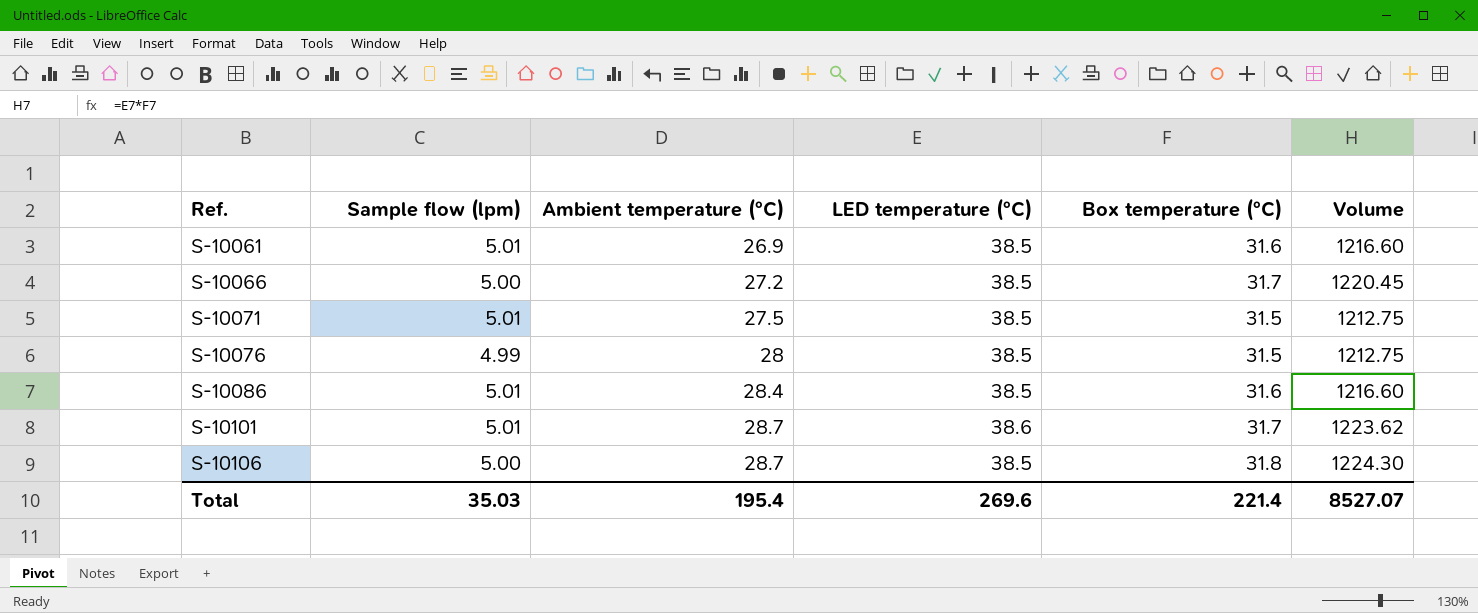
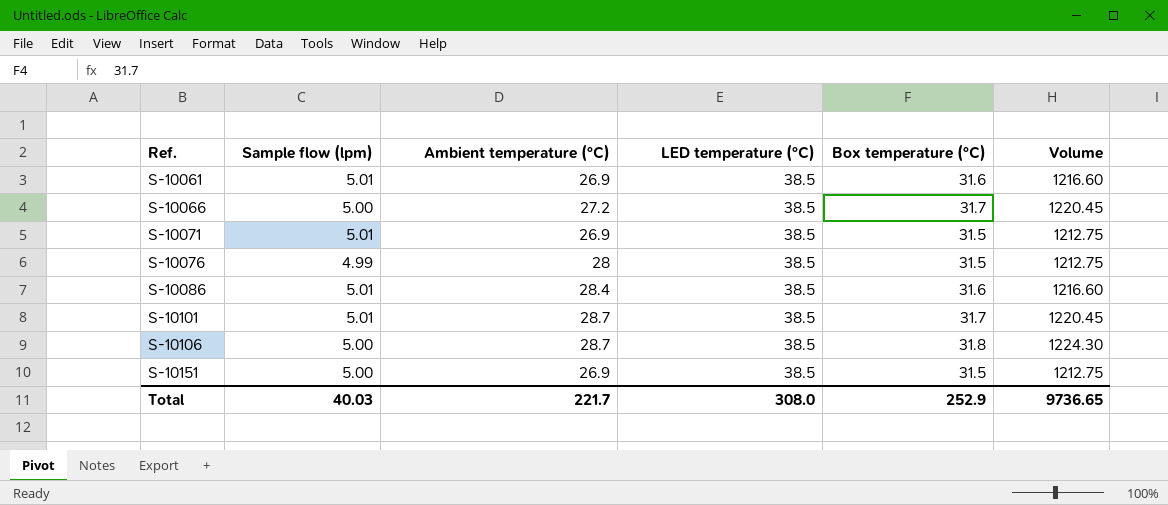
S-10071 | Ambient temperature (°C): 27.5 -> 26.9
S-10101 | LED temperature (°C): 38.6 -> 38.5
S-10101 | Volume: 1223.62 -> 1220.45
row S-10151: none -> 5.00 | 26.9 | 38.5 | 31.5 | 1212.75
Total | Sample flow (lpm): 35.03 -> 40.03
Total | Ambient temperature (°C): 195.4 -> 221.7
Total | LED temperature (°C): 269.6 -> 308.0
Total | Box temperature (°C): 221.4 -> 252.9
Total | Volume: 8527.07 -> 9736.65

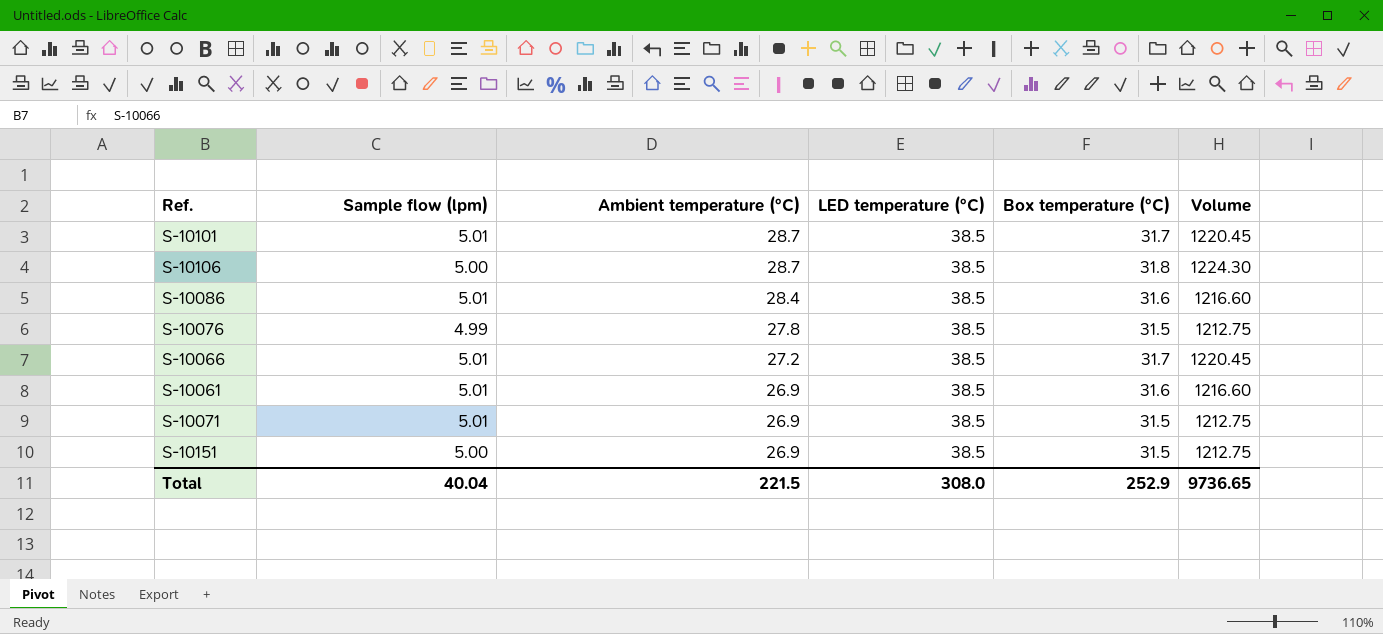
row order: Ref. ascending -> Ambient temperature (°C) descending
S-10076 | Ambient temperature (°C): 28 -> 27.8
S-10066 | Sample flow (lpm): 5.00 -> 5.01
Total | Sample flow (lpm): 40.03 -> 40.04
Total | Ambient temperature (°C): 221.7 -> 221.5

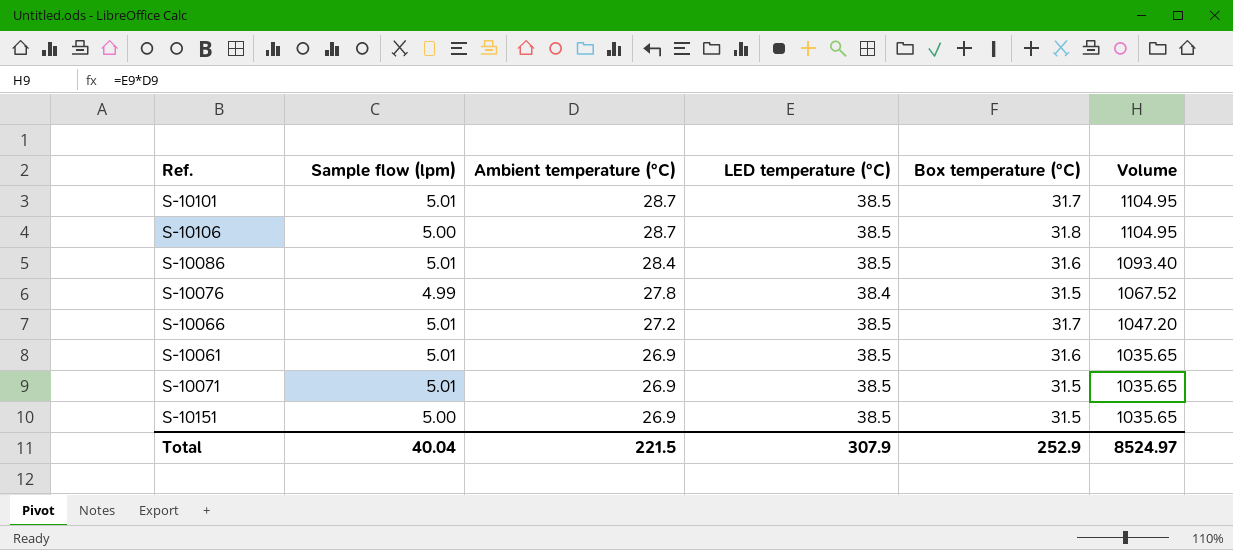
column Volume | formula: [LED temperature (°C)] * [Box temperature (°C)] -> [Ambient temperature (°C)] * [LED temperature (°C)]
S-10076 | LED temperature (°C): 38.5 -> 38.4
Total | LED temperature (°C): 308.0 -> 307.9
Total | Volume: 9736.65 -> 8524.97

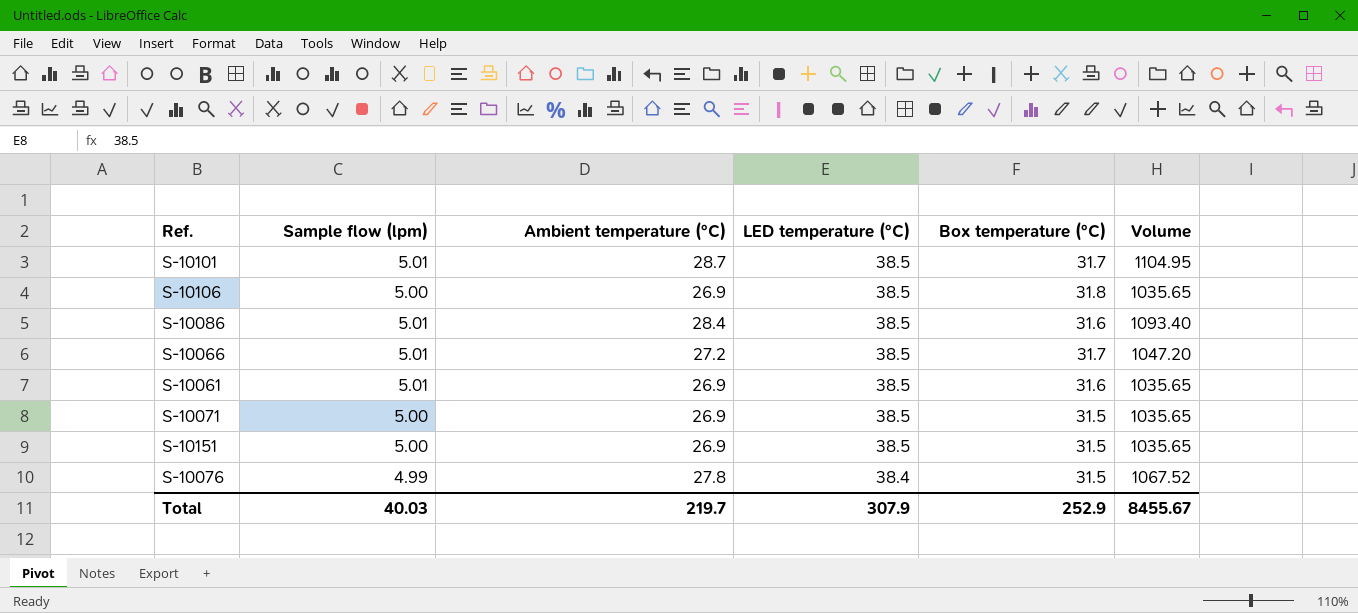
row order: Ambient temperature (°C) descending -> LED temperature (°C) descending
S-10106 | Ambient temperature (°C): 28.7 -> 26.9
S-10106 | Volume: 1104.95 -> 1035.65
S-10071 | Sample flow (lpm): 5.01 -> 5.00
Total | Sample flow (lpm): 40.04 -> 40.03
Total | Ambient temperature (°C): 221.5 -> 219.7
Total | Volume: 8524.97 -> 8455.67

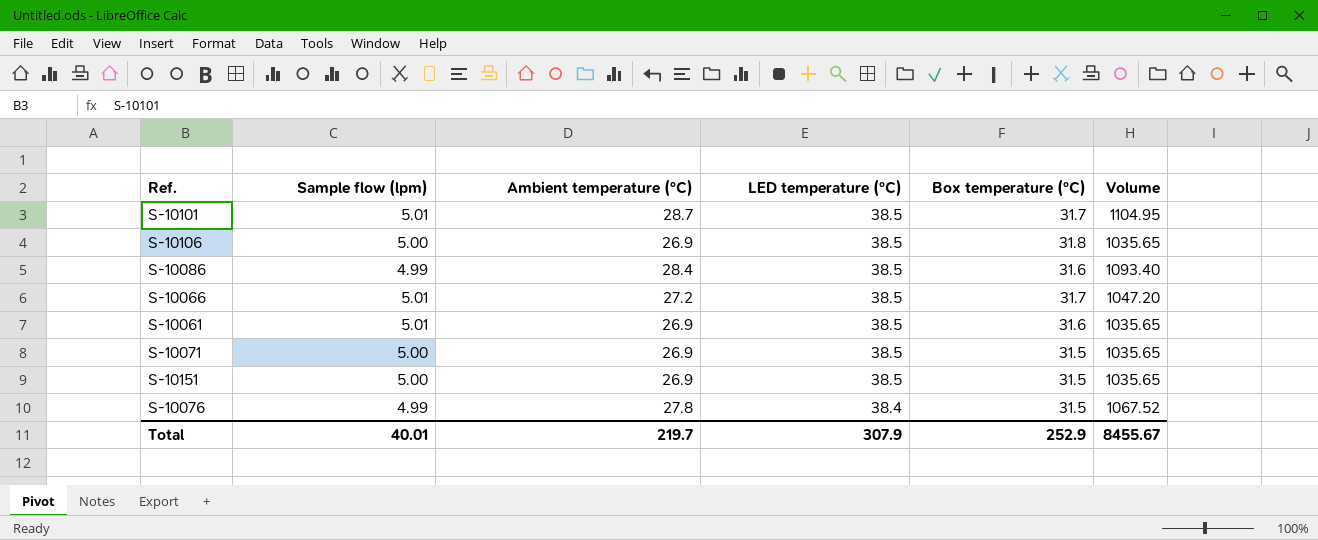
S-10086 | Sample flow (lpm): 5.01 -> 4.99
Total | Sample flow (lpm): 40.03 -> 40.01

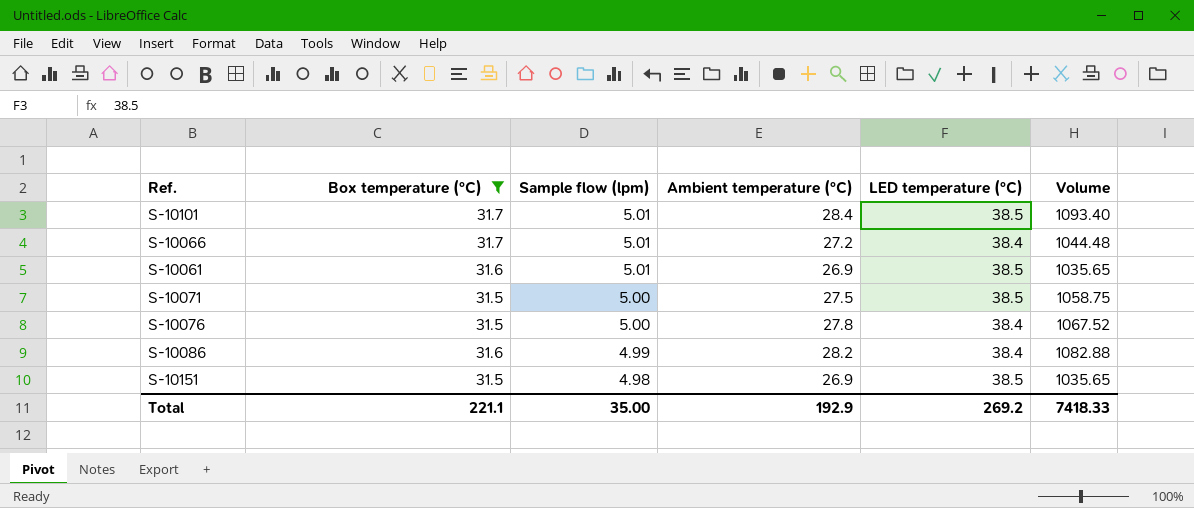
filter: none -> Box temperature (°C) != 31.8
row order: LED temperature (°C) descending -> Sample flow (lpm) descending
column Box temperature (°C) | position: 5 -> 2
S-10101 | Ambient temperature (°C): 28.7 -> 28.4
S-10101 | Volume: 1104.95 -> 1093.40
S-10066 | LED temperature (°C): 38.5 -> 38.4
S-10066 | Volume: 1047.20 -> 1044.48
S-10071 | Ambient temperature (°C): 26.9 -> 27.5
S-10071 | Volume: 1035.65 -> 1058.75
S-10076 | Sample flow (lpm): 4.99 -> 5.00
S-10086 | Ambient temperature (°C): 28.4 -> 28.2
S-10086 | LED temperature (°C): 38.5 -> 38.4
S-10086 | Volume: 1093.40 -> 1082.88
S-10151 | Sample flow (lpm): 5.00 -> 4.98
Total | Box temperature (°C): 252.9 -> 221.1
Total | Sample flow (lpm): 40.01 -> 35.00
Total | Ambient temperature (°C): 219.7 -> 192.9
Total | LED temperature (°C): 307.9 -> 269.2
Total | Volume: 8455.67 -> 7418.33

